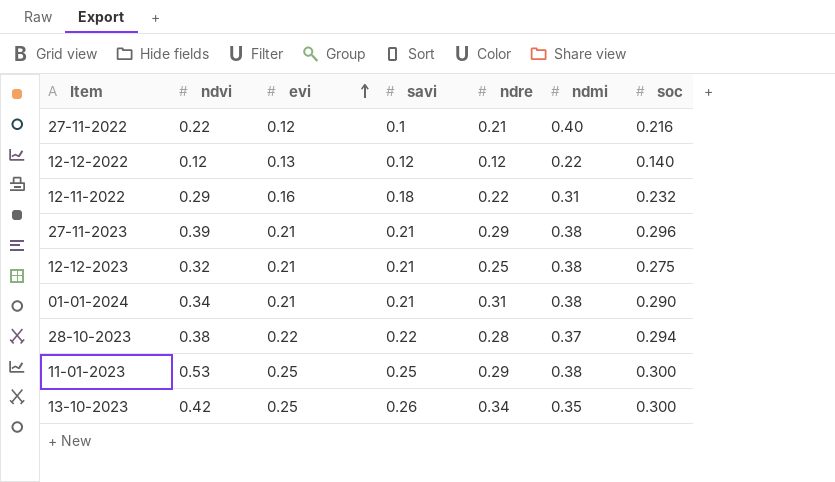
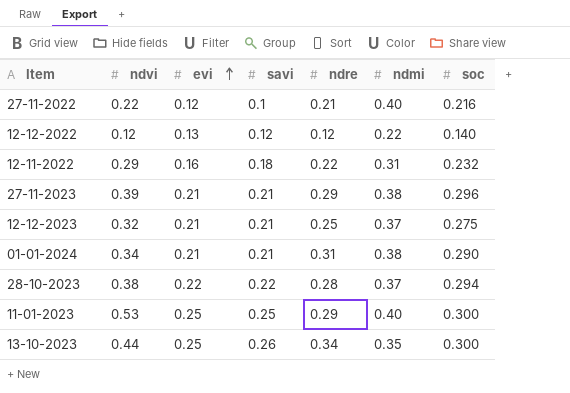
12-12-2023 | ndmi: 0.38 -> 0.37
11-01-2023 | ndmi: 0.38 -> 0.40
13-10-2023 | ndvi: 0.42 -> 0.44

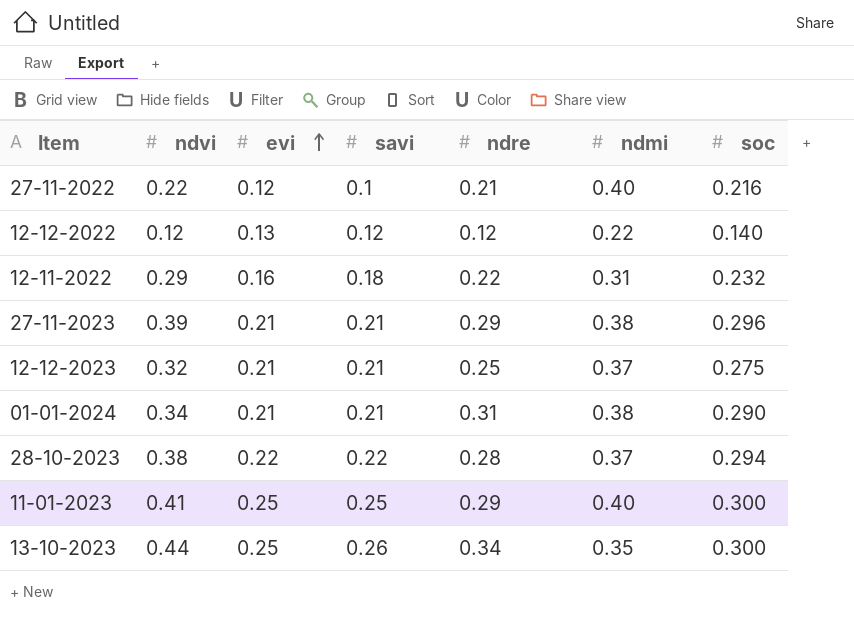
11-01-2023 | ndvi: 0.53 -> 0.41

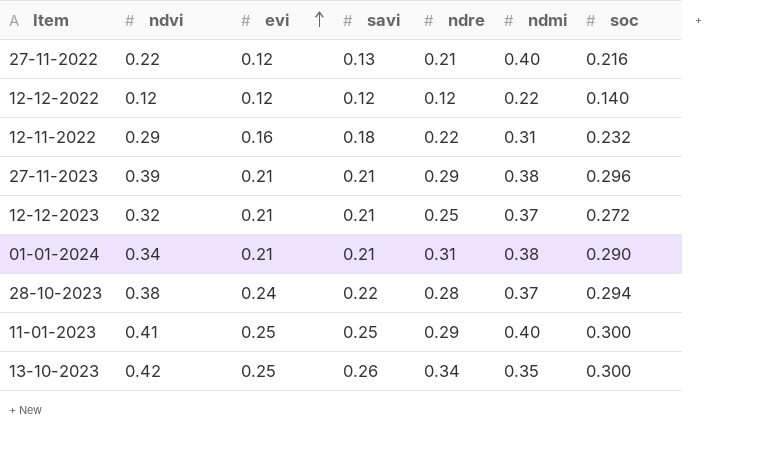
27-11-2022 | savi: 0.1 -> 0.13
12-12-2022 | evi: 0.13 -> 0.12
12-12-2023 | soc: 0.275 -> 0.272
28-10-2023 | evi: 0.22 -> 0.24
13-10-2023 | ndvi: 0.44 -> 0.42

